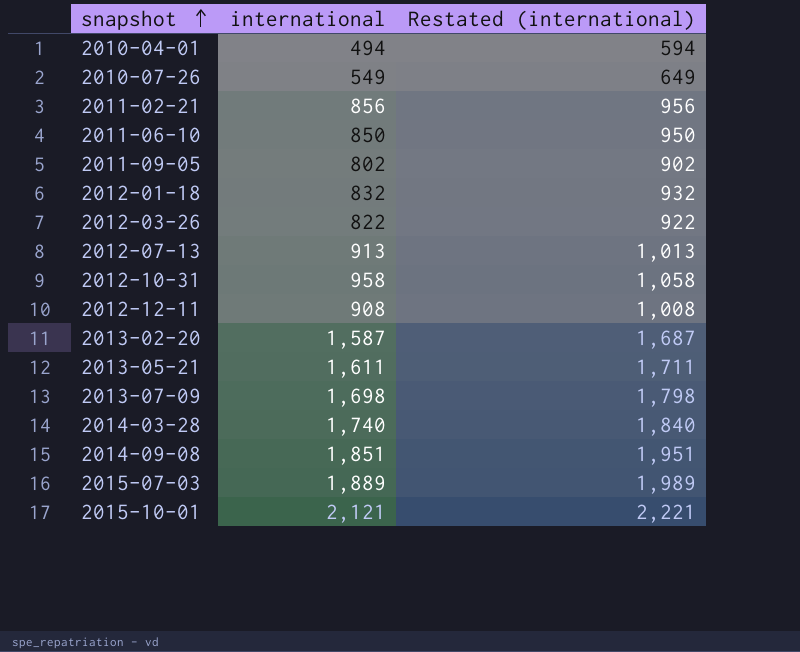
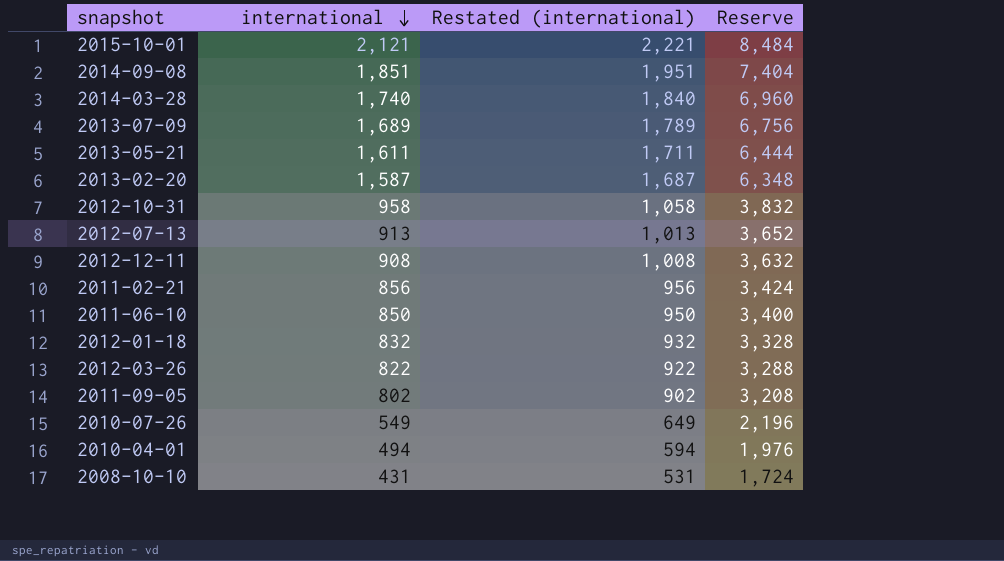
row order: snapshot ascending -> international descending
column Reserve | formula: none -> [international] * 4
row 2015-07-03: 1,889 | 1,989 -> none
2013-07-09 | international: 1,698 -> 1,689
2013-07-09 | Restated (international): 1,798 -> 1,789
row 2008-10-10: none -> 431 | 531 | 1,724

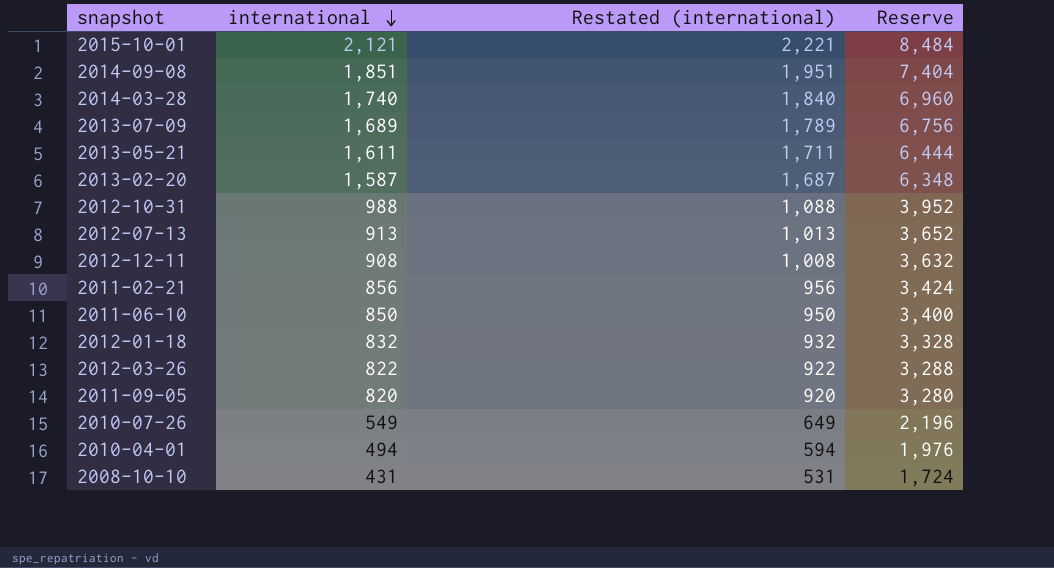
2012-10-31 | international: 958 -> 988
2012-10-31 | Restated (international): 1,058 -> 1,088
2012-10-31 | Reserve: 3,832 -> 3,952
2011-09-05 | international: 802 -> 820
2011-09-05 | Restated (international): 902 -> 920
2011-09-05 | Reserve: 3,208 -> 3,280

